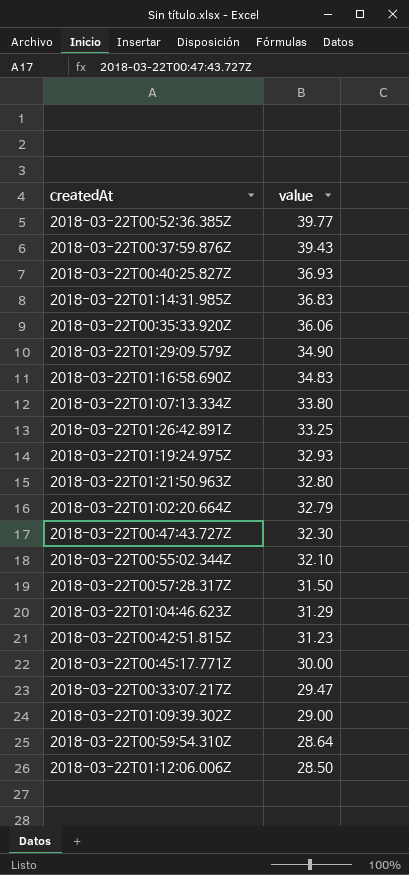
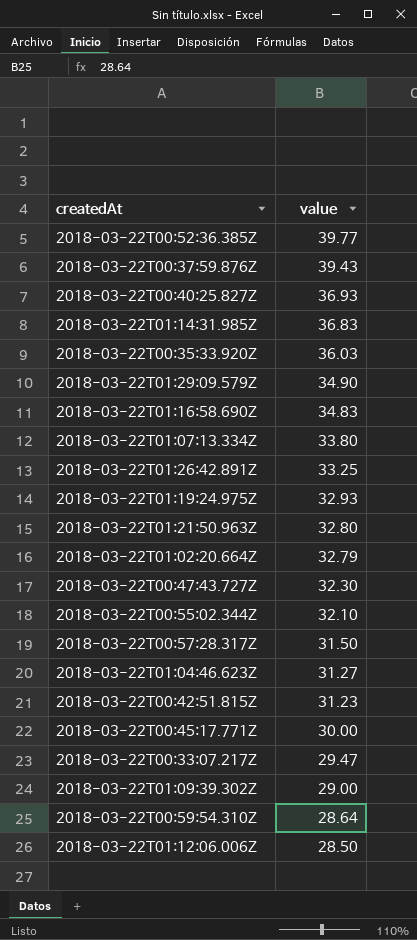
2018-03-22T00:35:33.920Z | value: 36.06 -> 36.03
2018-03-22T01:04:46.623Z | value: 31.29 -> 31.27

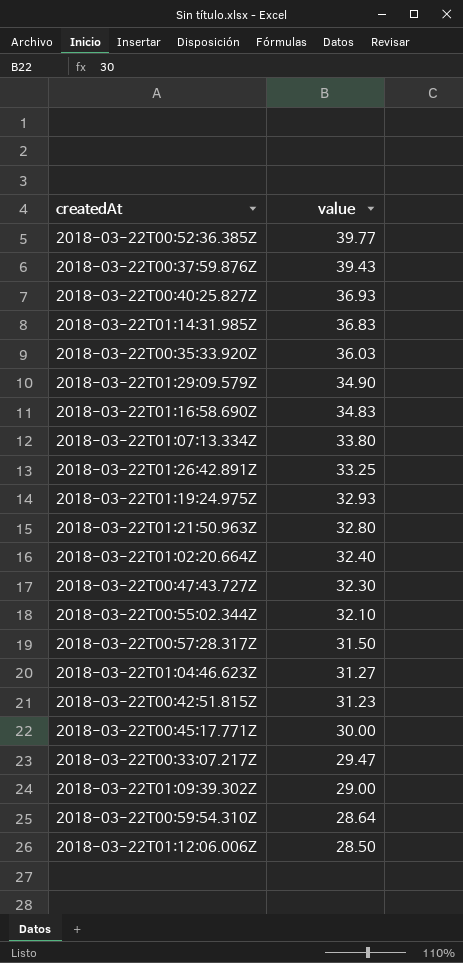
2018-03-22T01:02:20.664Z | value: 32.79 -> 32.40

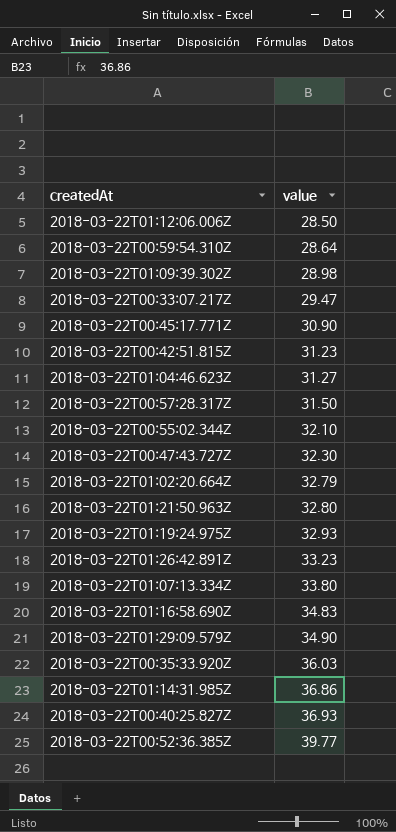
row order: value descending -> value ascending
row 2018-03-22T00:37:59.876Z: 39.43 -> none
2018-03-22T01:09:39.302Z | value: 29.00 -> 28.98
2018-03-22T00:45:17.771Z | value: 30.00 -> 30.90
2018-03-22T01:02:20.664Z | value: 32.40 -> 32.79
2018-03-22T01:26:42.891Z | value: 33.25 -> 33.23
2018-03-22T01:14:31.985Z | value: 36.83 -> 36.86

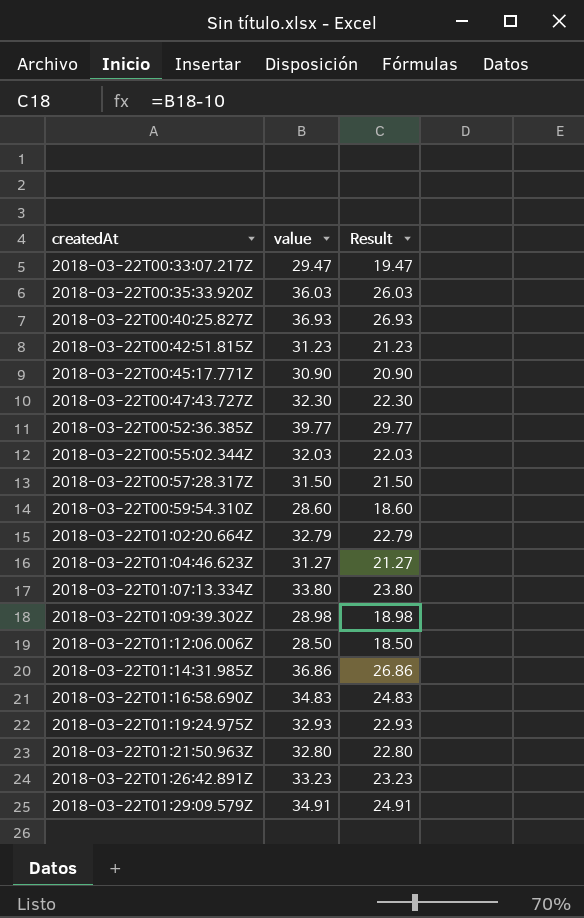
row order: value ascending -> createdAt ascending
column Result | formula: none -> [value] - 10
2018-03-22T00:55:02.344Z | value: 32.10 -> 32.03
2018-03-22T00:59:54.310Z | value: 28.64 -> 28.60
2018-03-22T01:29:09.579Z | value: 34.90 -> 34.91

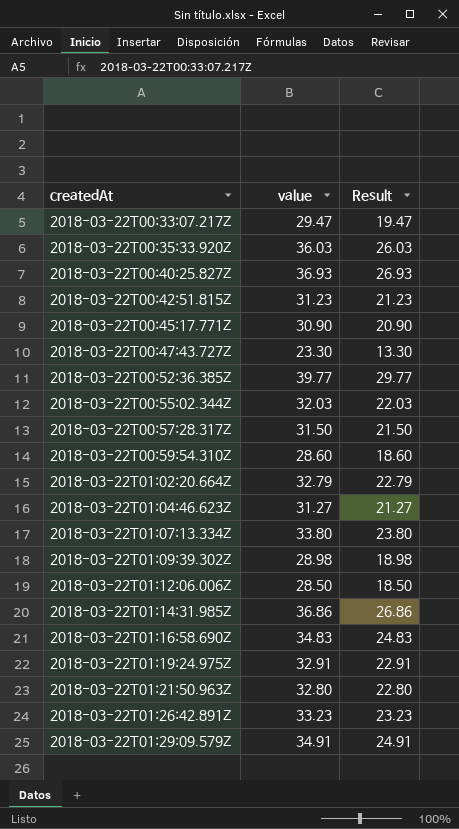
2018-03-22T00:47:43.727Z | value: 32.30 -> 23.30
2018-03-22T00:47:43.727Z | Result: 22.30 -> 13.30
2018-03-22T01:19:24.975Z | value: 32.93 -> 32.91
2018-03-22T01:19:24.975Z | Result: 22.93 -> 22.91

